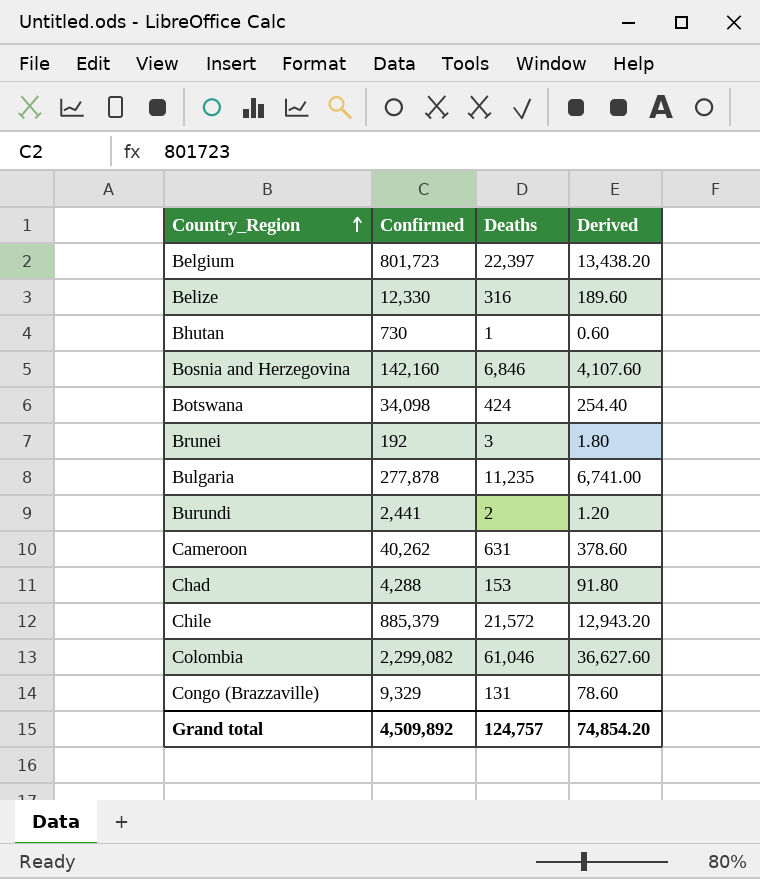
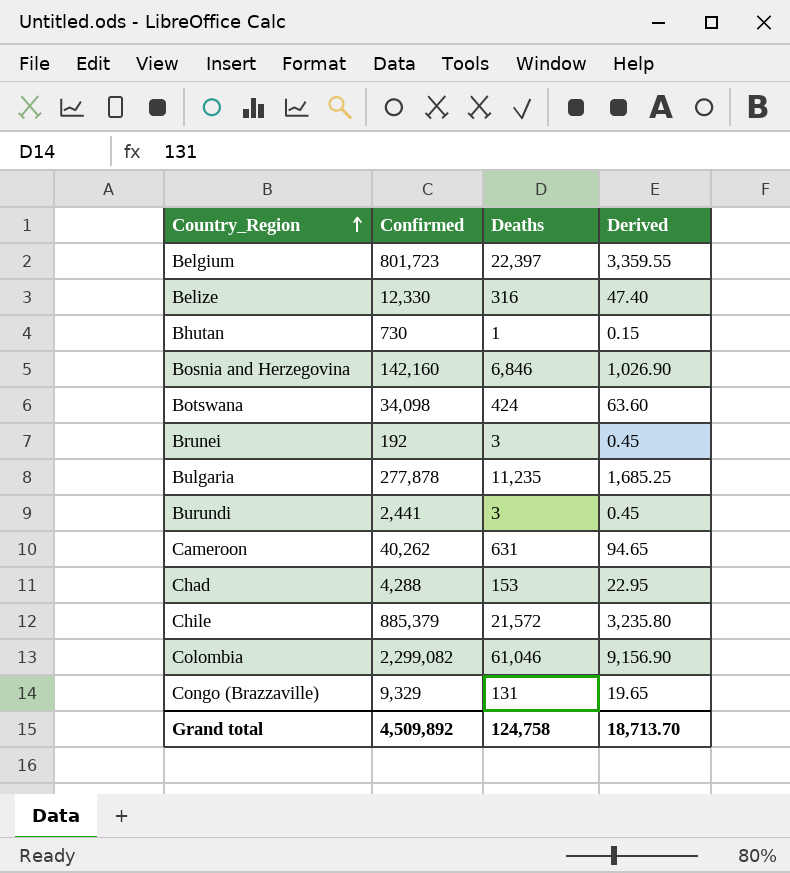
column Derived | formula: [Deaths] * 0.6 -> [Deaths] * 0.15
Burundi | Deaths: 2 -> 3
Grand total | Deaths: 124,757 -> 124,758
Grand total | Derived: 74,854.20 -> 18,713.70

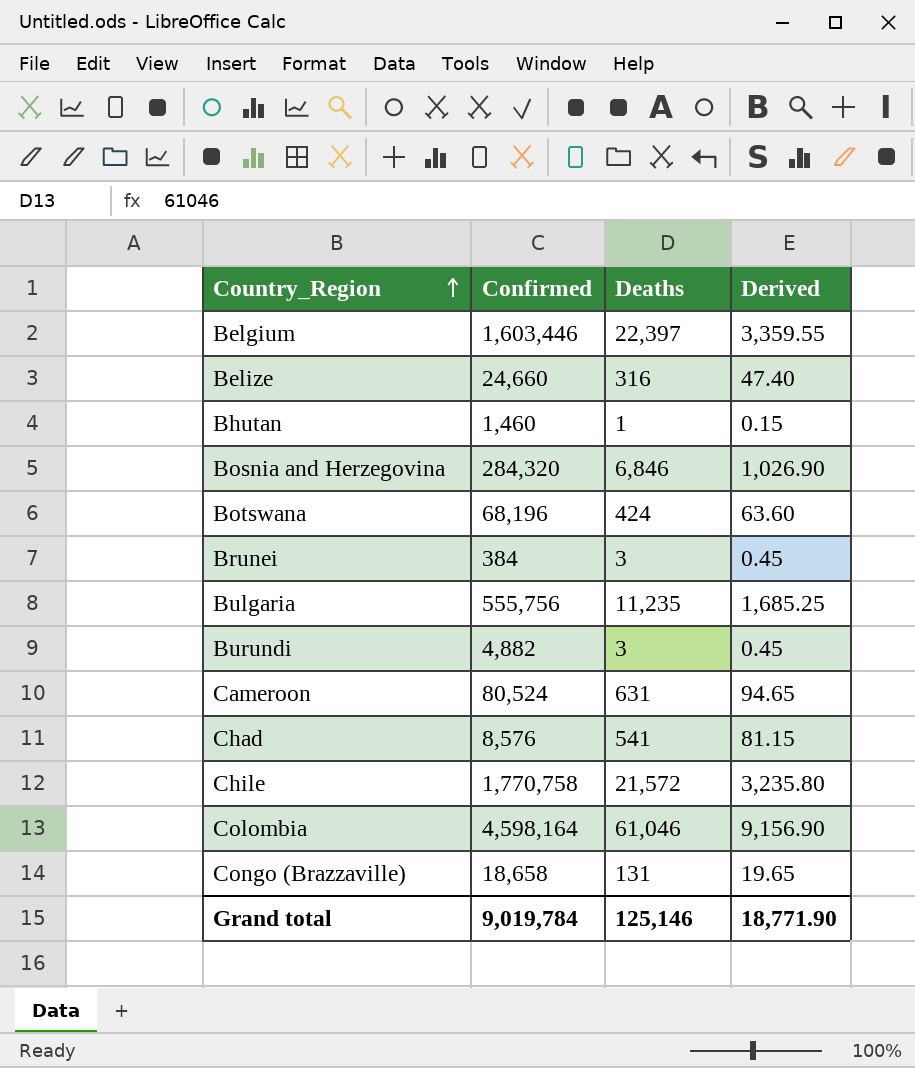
Belgium | Confirmed: 801,723 -> 1,603,446
Belize | Confirmed: 12,330 -> 24,660
Bhutan | Confirmed: 730 -> 1,460
Bosnia and Herzegovina | Confirmed: 142,160 -> 284,320
Botswana | Confirmed: 34,098 -> 68,196
Brunei | Confirmed: 192 -> 384
Bulgaria | Confirmed: 277,878 -> 555,756
Burundi | Confirmed: 2,441 -> 4,882
Cameroon | Confirmed: 40,262 -> 80,524
Chad | Confirmed: 4,288 -> 8,576
Chad | Deaths: 153 -> 541
Chad | Derived: 22.95 -> 81.15
Chile | Confirmed: 885,379 -> 1,770,758
Colombia | Confirmed: 2,299,082 -> 4,598,164
Congo (Brazzaville) | Confirmed: 9,329 -> 18,658
Grand total | Confirmed: 4,509,892 -> 9,019,784
Grand total | Deaths: 124,758 -> 125,146
Grand total | Derived: 18,713.70 -> 18,771.90

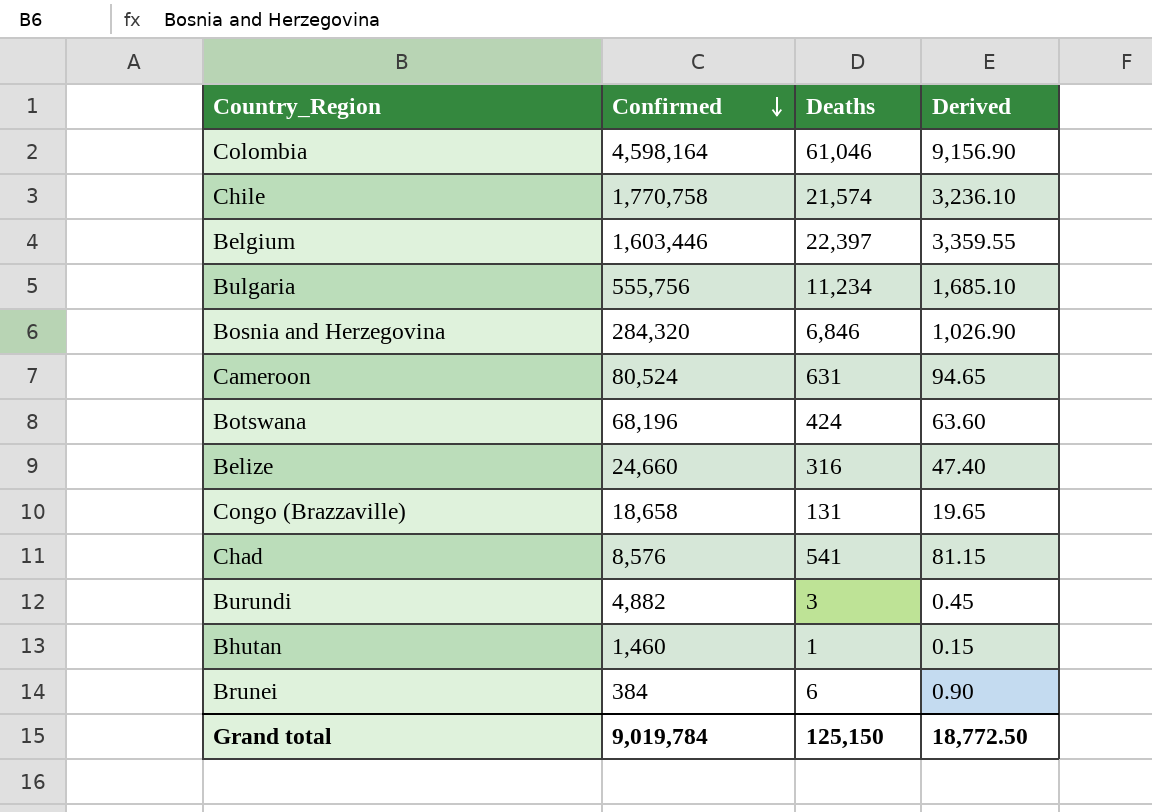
row order: Country_Region ascending -> Confirmed descending
Chile | Deaths: 21,572 -> 21,574
Chile | Derived: 3,235.80 -> 3,236.10
Bulgaria | Deaths: 11,235 -> 11,234
Bulgaria | Derived: 1,685.25 -> 1,685.10
Brunei | Deaths: 3 -> 6
Brunei | Derived: 0.45 -> 0.90
Grand total | Deaths: 125,146 -> 125,150
Grand total | Derived: 18,771.90 -> 18,772.50

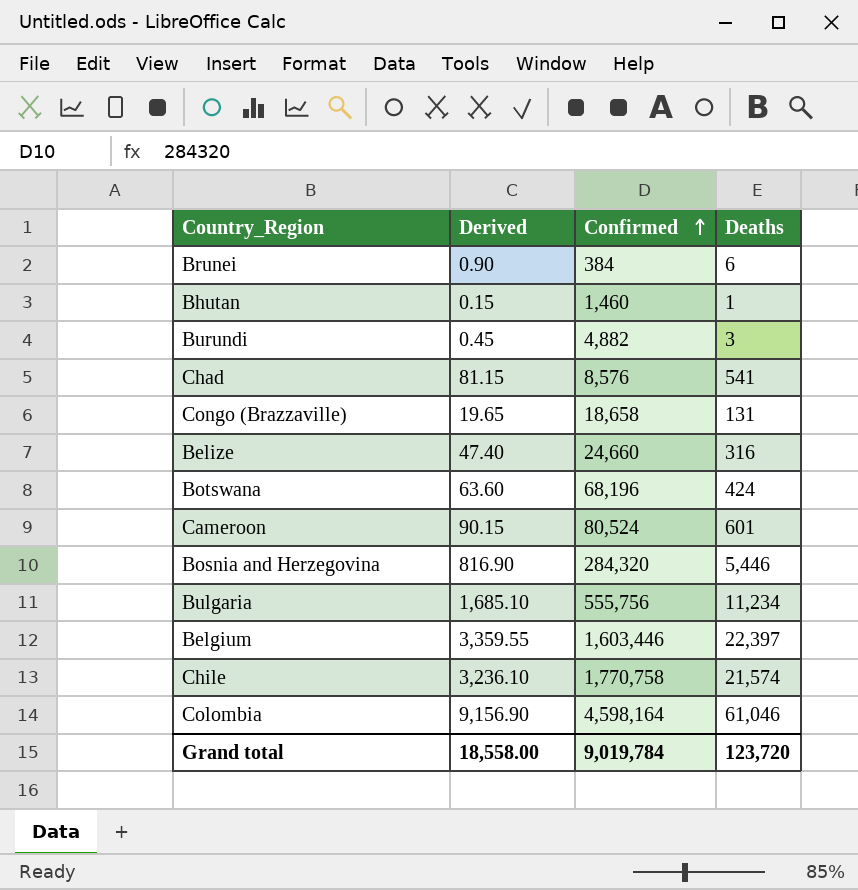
row order: Confirmed descending -> Confirmed ascending
column Derived | position: 4 -> 2
Cameroon | Derived: 94.65 -> 90.15
Cameroon | Deaths: 631 -> 601
Bosnia and Herzegovina | Derived: 1,026.90 -> 816.90
Bosnia and Herzegovina | Deaths: 6,846 -> 5,446
Grand total | Derived: 18,772.50 -> 18,558.00
Grand total | Deaths: 125,150 -> 123,720

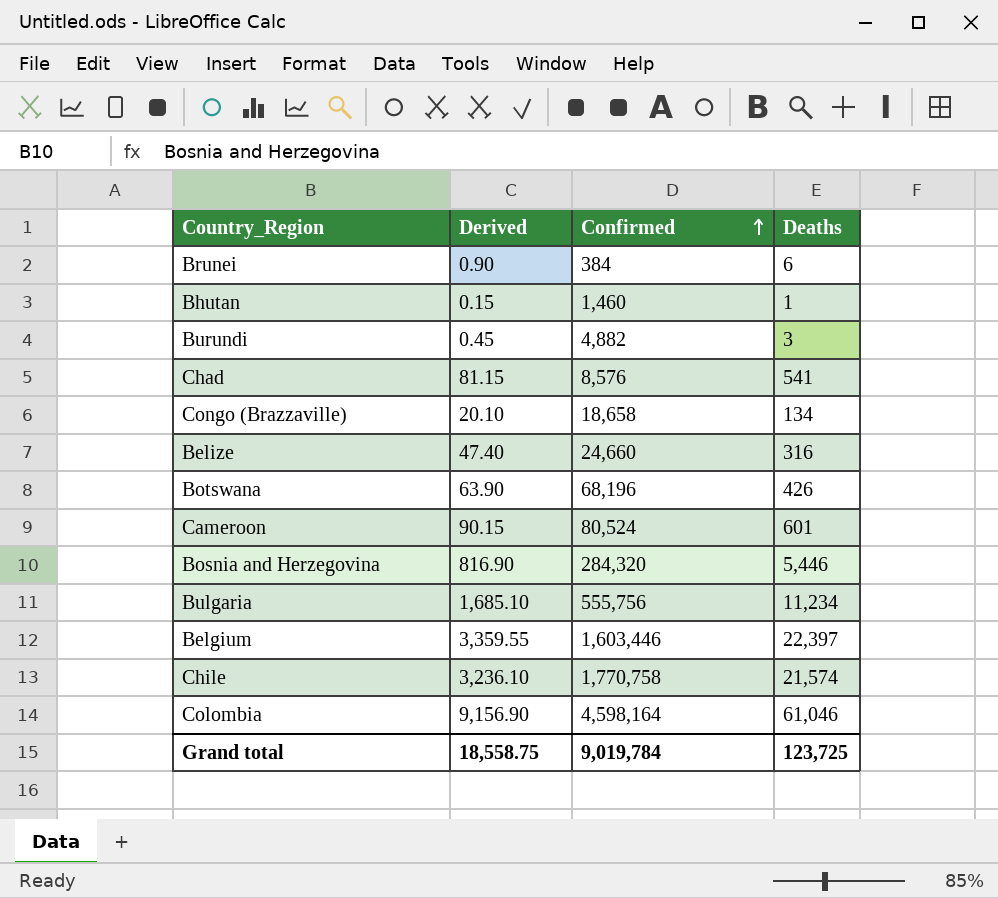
Congo (Brazzaville) | Derived: 19.65 -> 20.10
Congo (Brazzaville) | Deaths: 131 -> 134
Botswana | Derived: 63.60 -> 63.90
Botswana | Deaths: 424 -> 426
Grand total | Derived: 18,558.00 -> 18,558.75
Grand total | Deaths: 123,720 -> 123,725

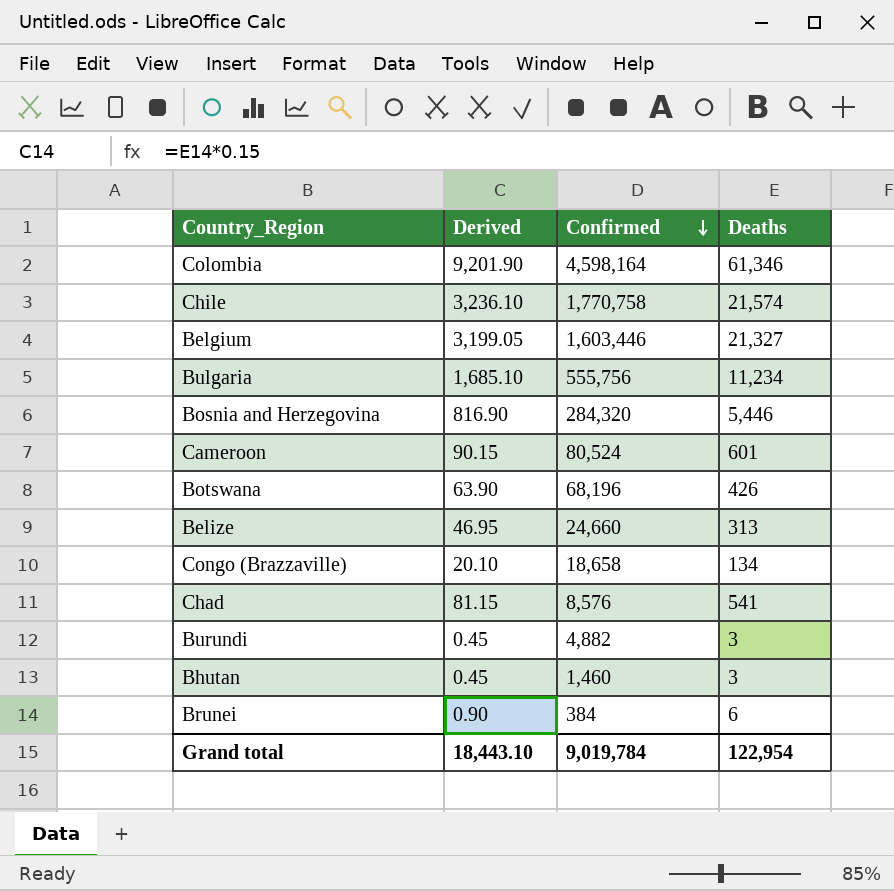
row order: Confirmed ascending -> Confirmed descending
Colombia | Derived: 9,156.90 -> 9,201.90
Colombia | Deaths: 61,046 -> 61,346
Belgium | Derived: 3,359.55 -> 3,199.05
Belgium | Deaths: 22,397 -> 21,327
Belize | Derived: 47.40 -> 46.95
Belize | Deaths: 316 -> 313
Bhutan | Derived: 0.15 -> 0.45
Bhutan | Deaths: 1 -> 3
Grand total | Derived: 18,558.75 -> 18,443.10
Grand total | Deaths: 123,725 -> 122,954

